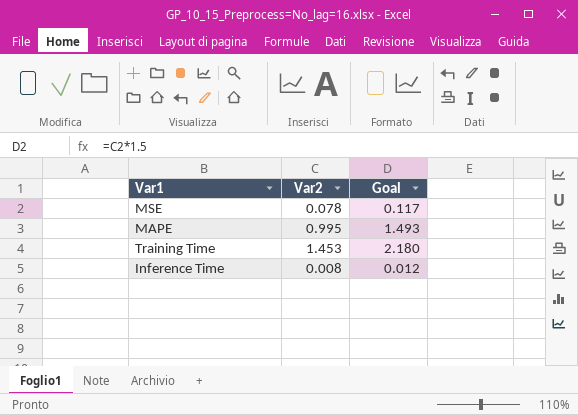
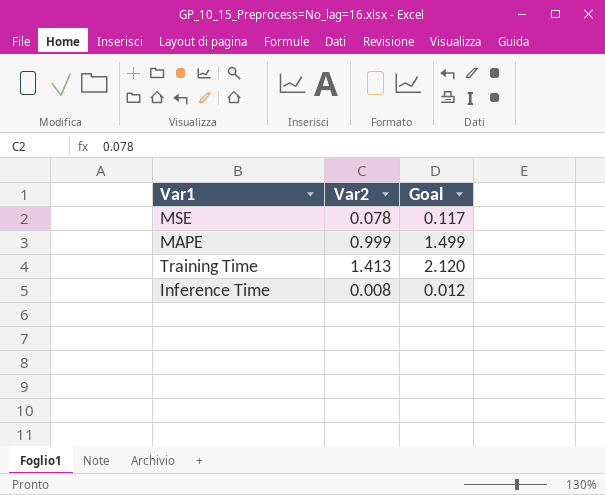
MAPE | Var2: 0.995 -> 0.999
MAPE | Goal: 1.493 -> 1.499
Training Time | Var2: 1.453 -> 1.413
Training Time | Goal: 2.180 -> 2.120

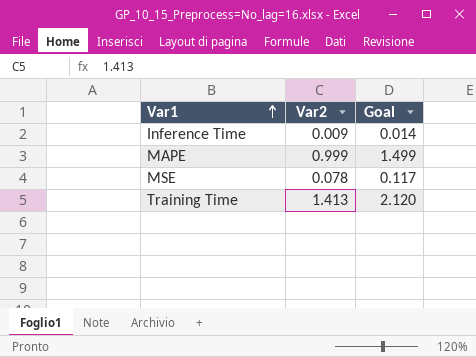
row order: none -> Var1 ascending
Inference Time | Var2: 0.008 -> 0.009
Inference Time | Goal: 0.012 -> 0.014

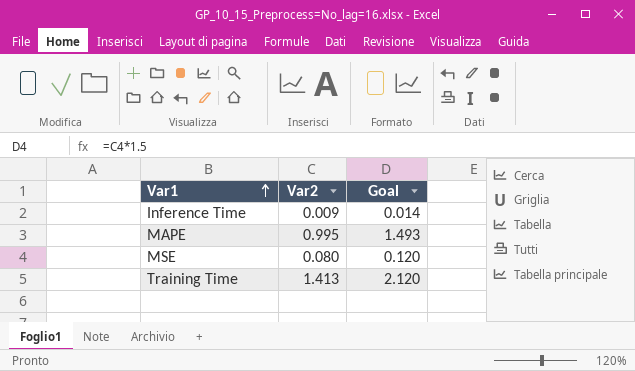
MAPE | Var2: 0.999 -> 0.995
MAPE | Goal: 1.499 -> 1.493
MSE | Var2: 0.078 -> 0.080
MSE | Goal: 0.117 -> 0.120

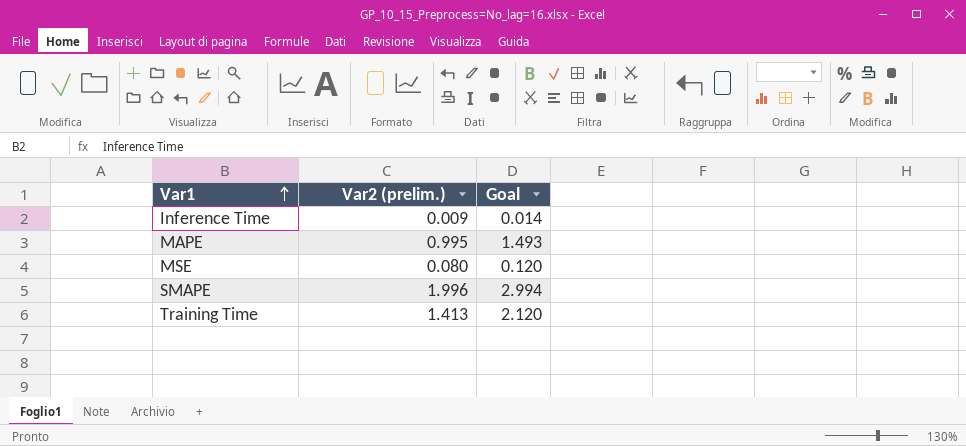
column name: Var2 -> Var2 (prelim.)
row SMAPE: none -> 1.996 | 2.994

